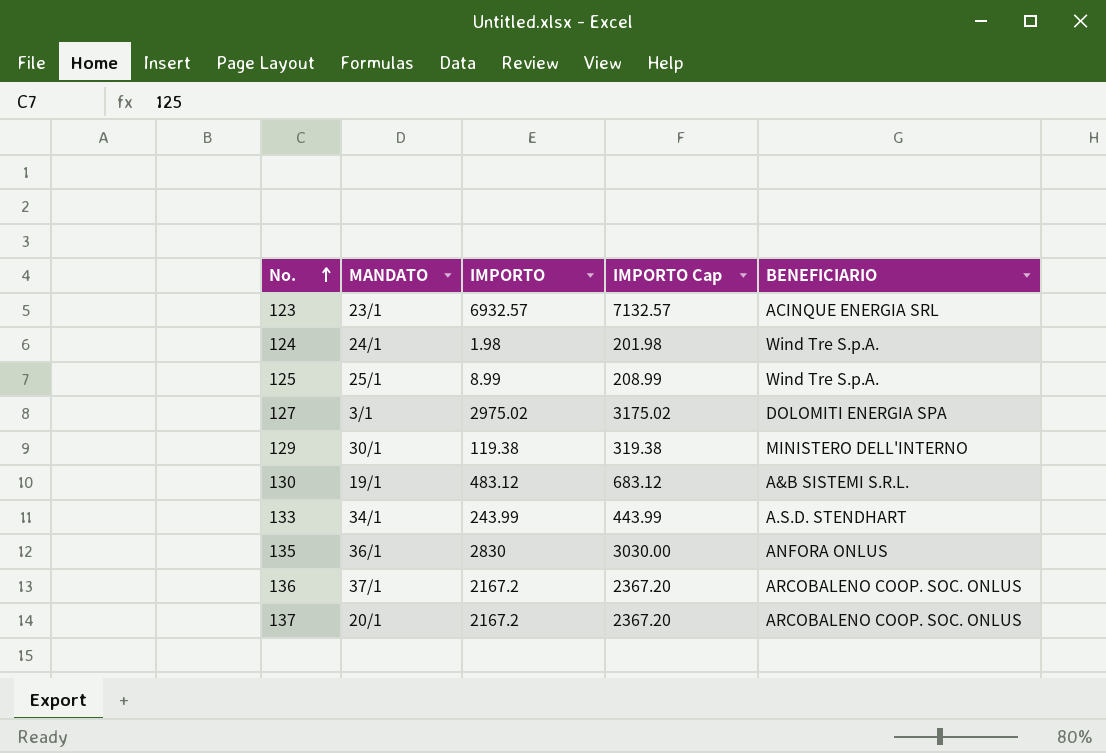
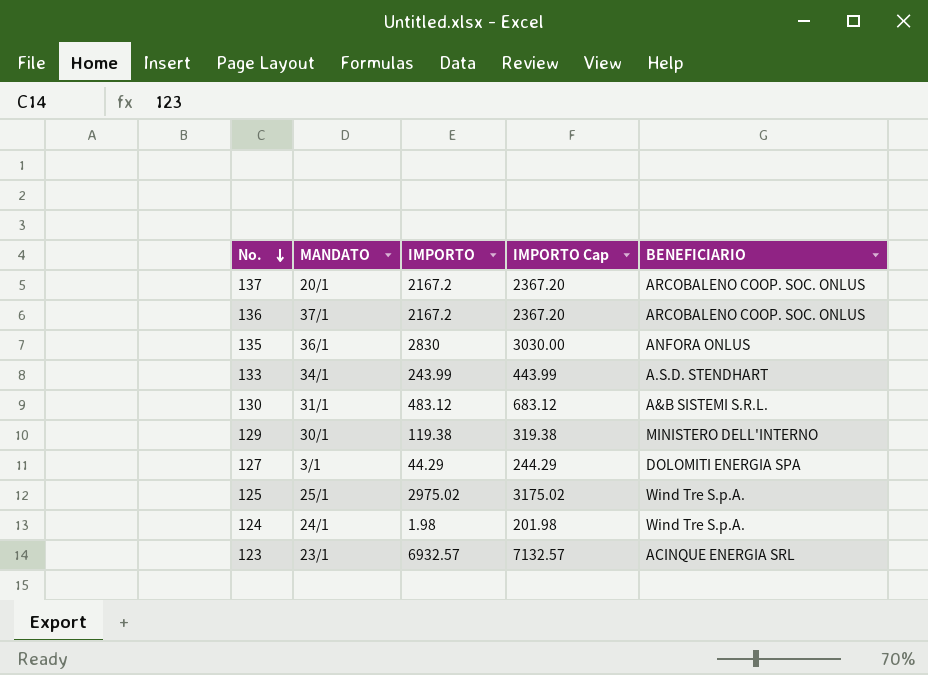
row order: No. ascending -> No. descending
130 | MANDATO: 19/1 -> 31/1
127 | IMPORTO: 2975.02 -> 44.29
127 | IMPORTO Cap: 3175.02 -> 244.29
125 | IMPORTO: 8.99 -> 2975.02
125 | IMPORTO Cap: 208.99 -> 3175.02

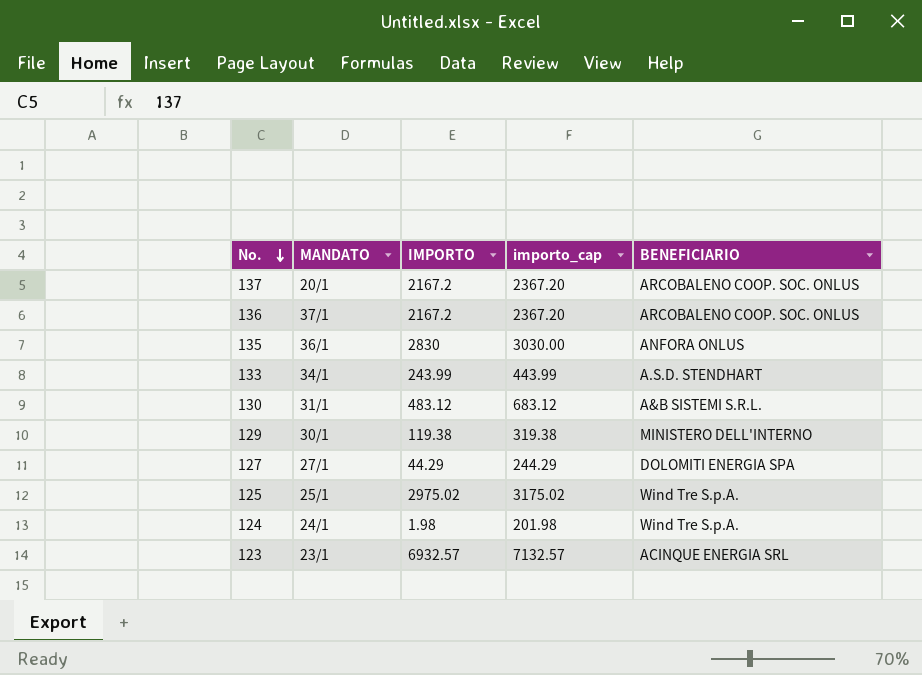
column name: IMPORTO Cap -> importo_cap
127 | MANDATO: 3/1 -> 27/1

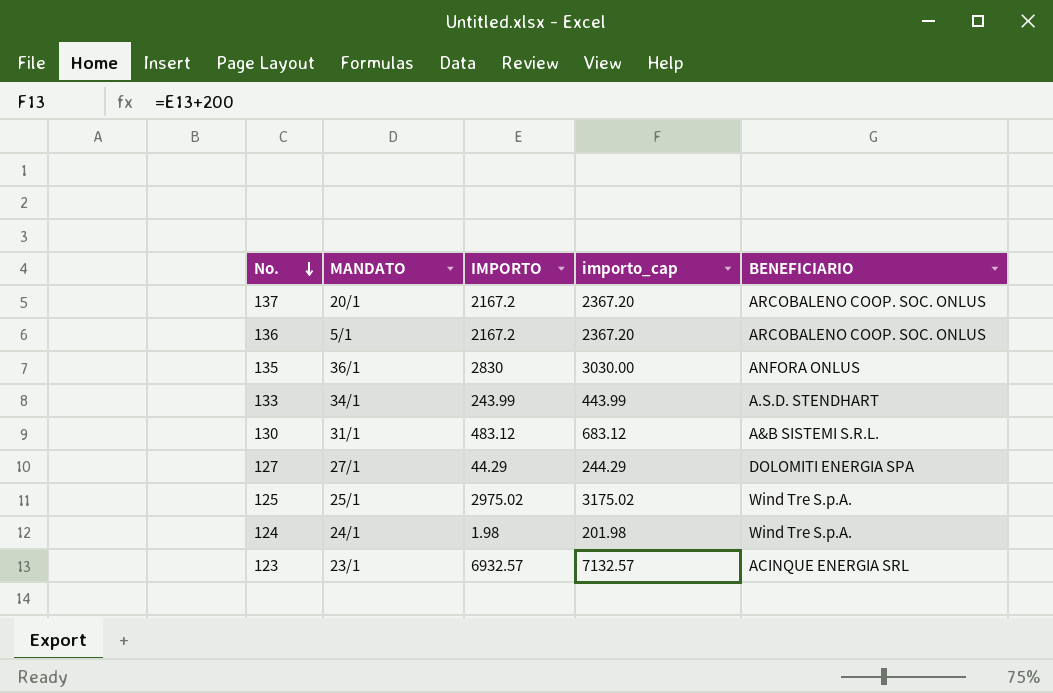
row 129: 30/1 | 119.38 | 319.38 | MINISTERO DELL'INTERNO -> none
136 | MANDATO: 37/1 -> 5/1

